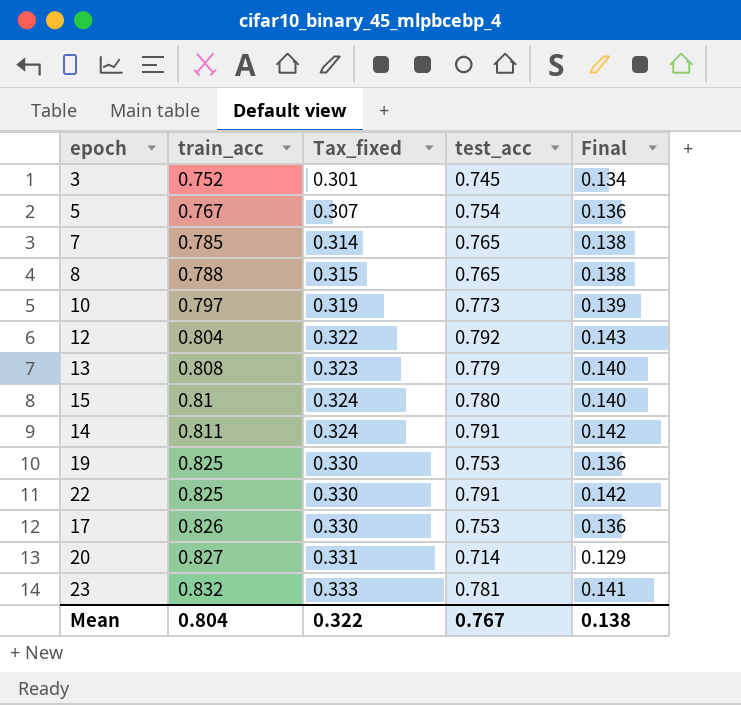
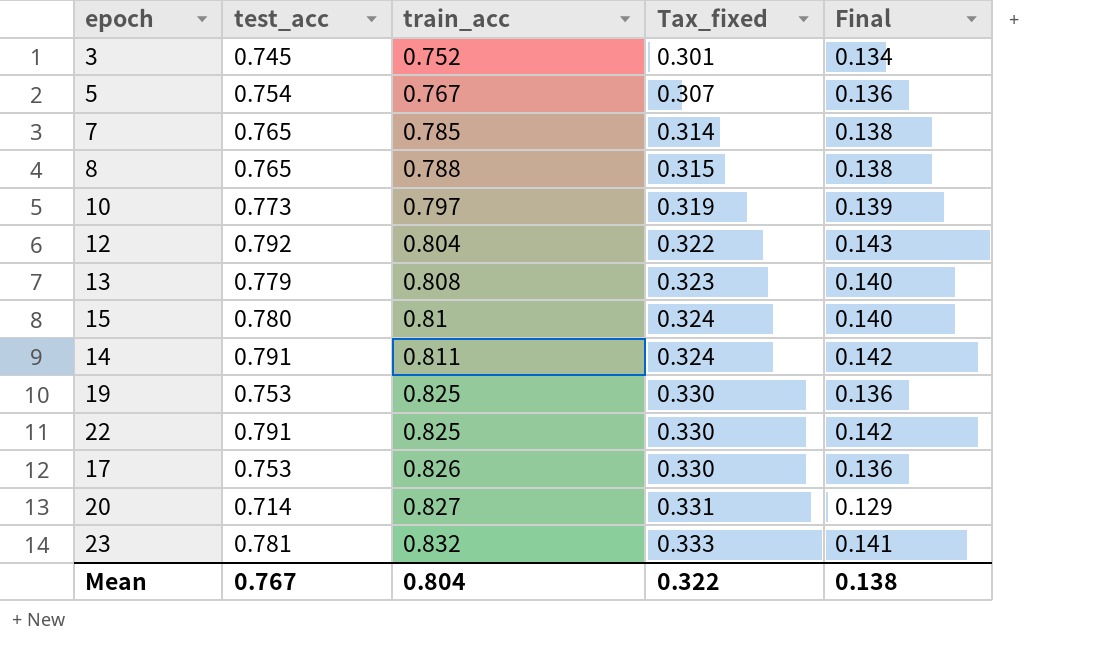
column test_acc | position: 4 -> 2

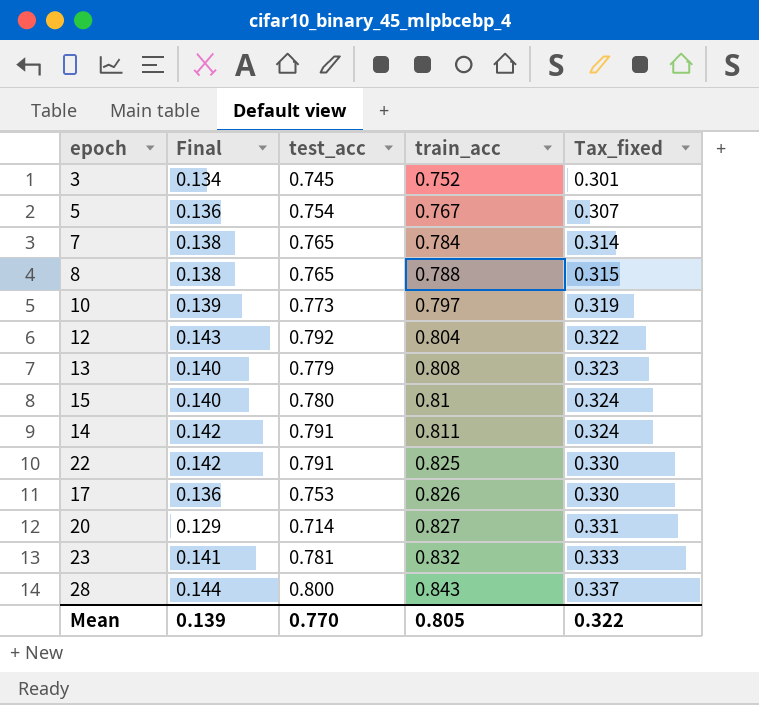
column Final | position: 5 -> 2
row 19: 0.753 | 0.825 | 0.330 | 0.136 -> none
7 | train_acc: 0.785 -> 0.784
row 28: none -> 0.144 | 0.800 | 0.843 | 0.337
Mean | Final: 0.138 -> 0.139
Mean | test_acc: 0.767 -> 0.770
Mean | train_acc: 0.804 -> 0.805

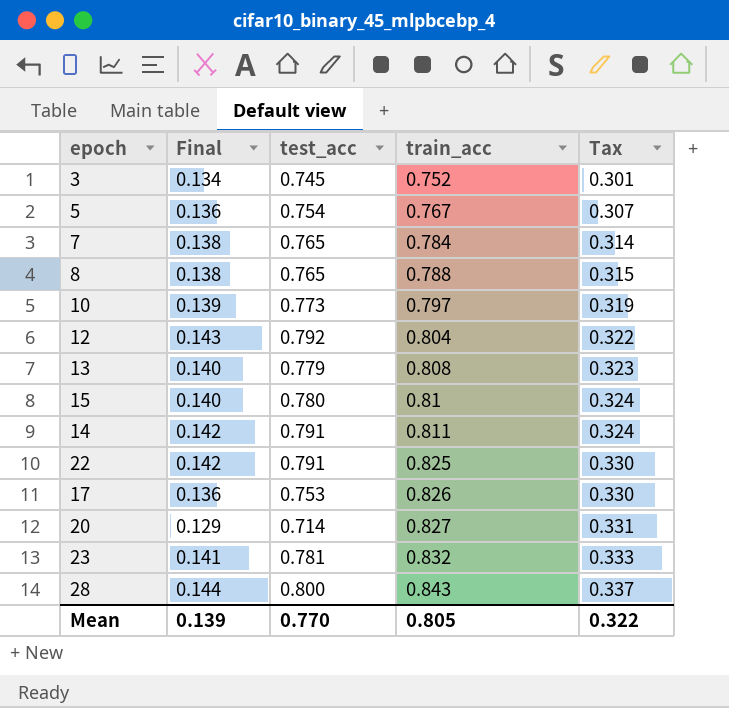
column name: Tax_fixed -> Tax

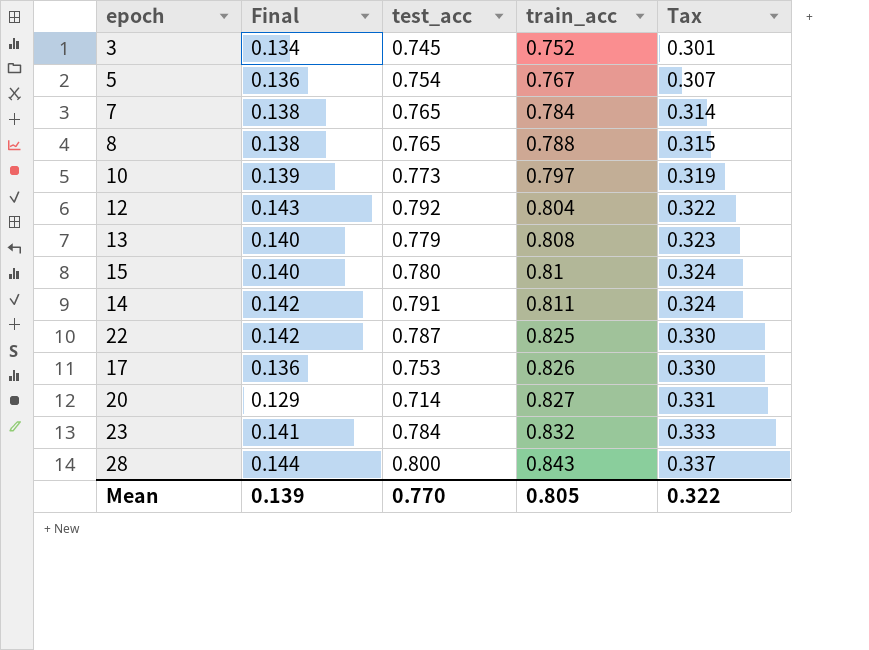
22 | test_acc: 0.791 -> 0.787
23 | test_acc: 0.781 -> 0.784

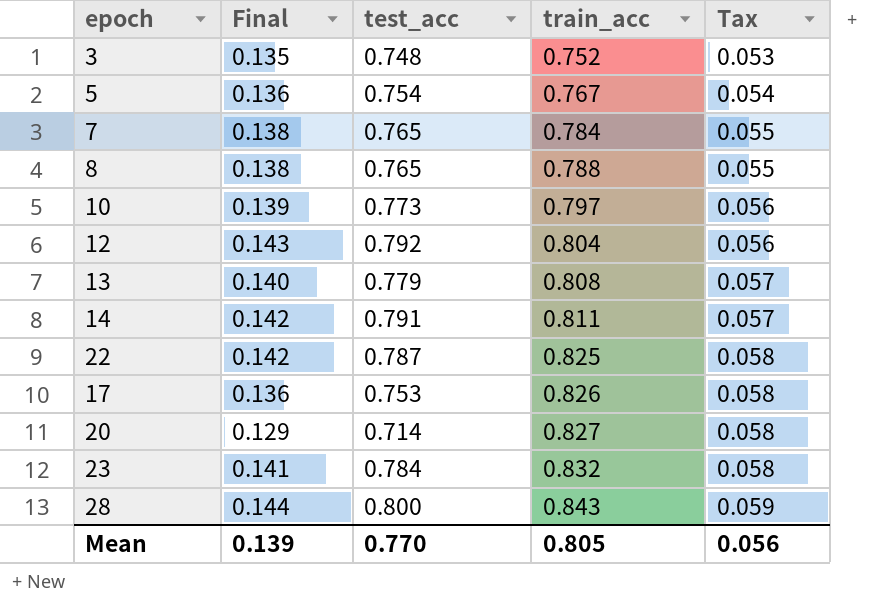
column Tax | formula: [train_acc] * 0.4 -> [train_acc] * 0.07
row 15: 0.140 | 0.780 | 0.81 | 0.324 -> none
3 | Final: 0.134 -> 0.135
3 | test_acc: 0.745 -> 0.748
Mean | Tax: 0.322 -> 0.056

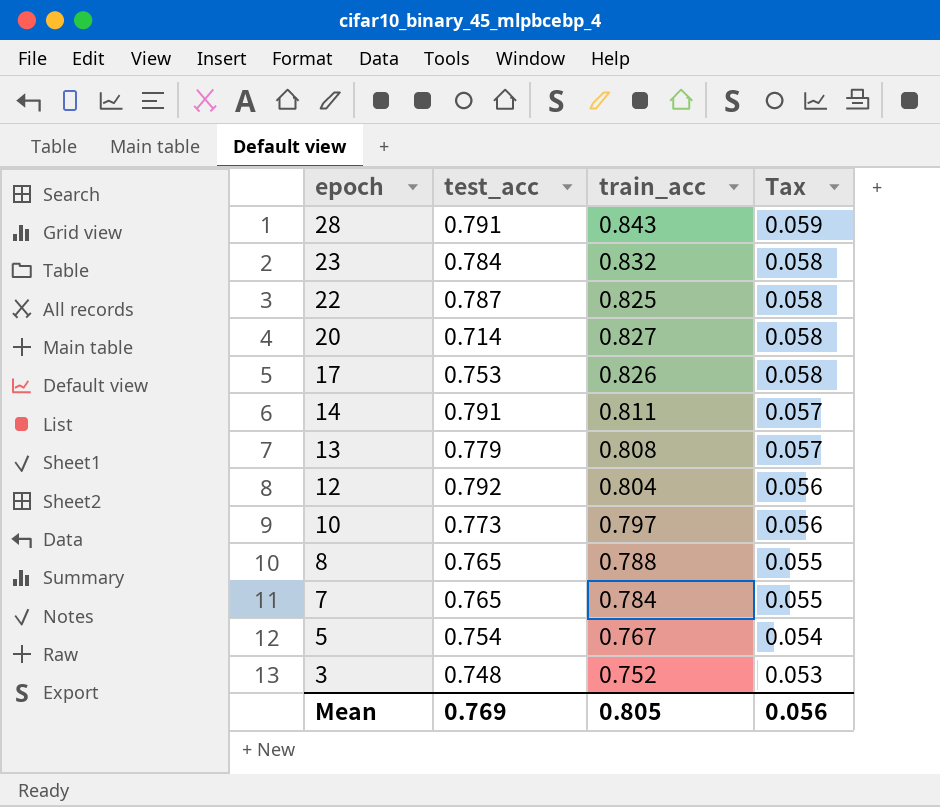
row order: train_acc ascending -> epoch descending
column Final | formula: [test_acc] * 0.18 -> none
28 | test_acc: 0.800 -> 0.791
Mean | test_acc: 0.770 -> 0.769

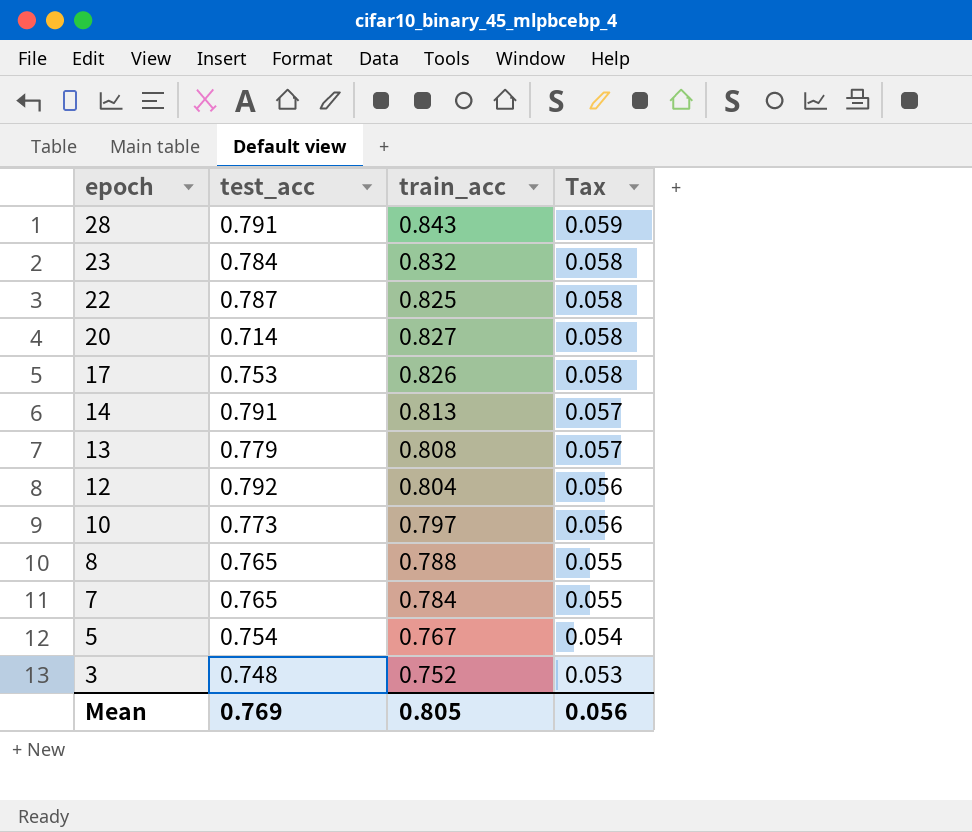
14 | train_acc: 0.811 -> 0.813

